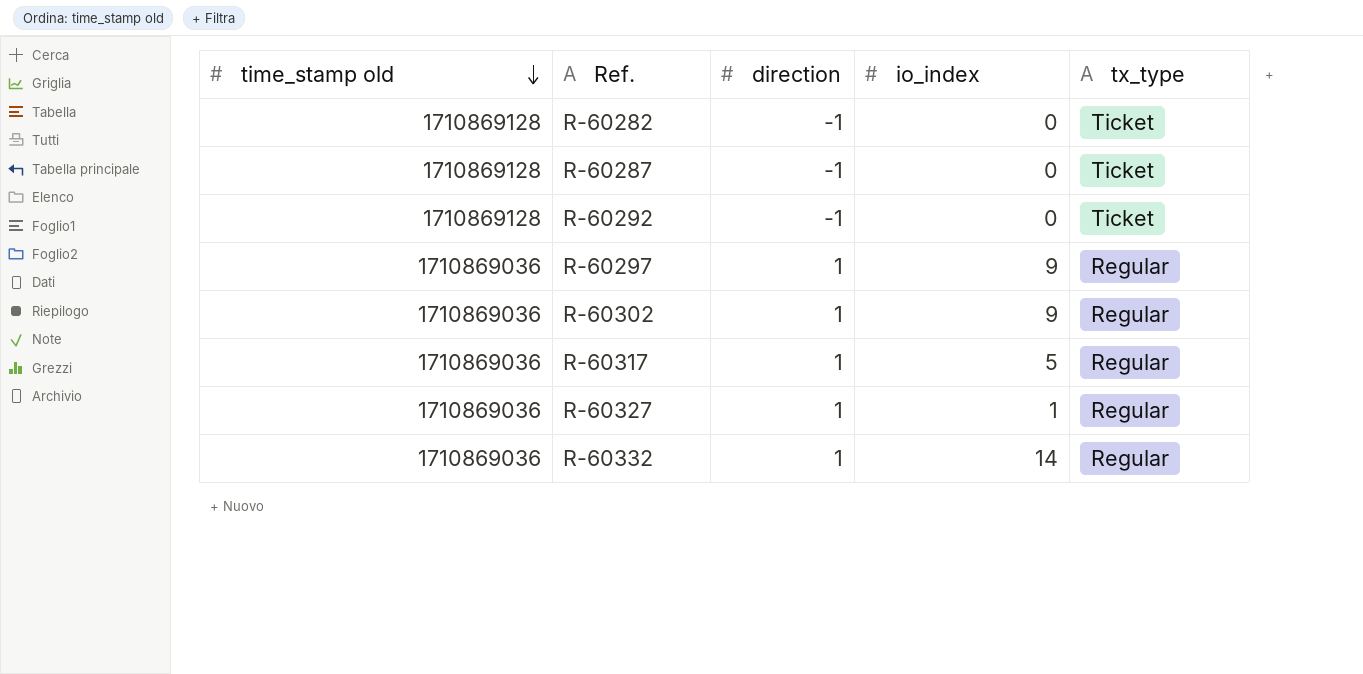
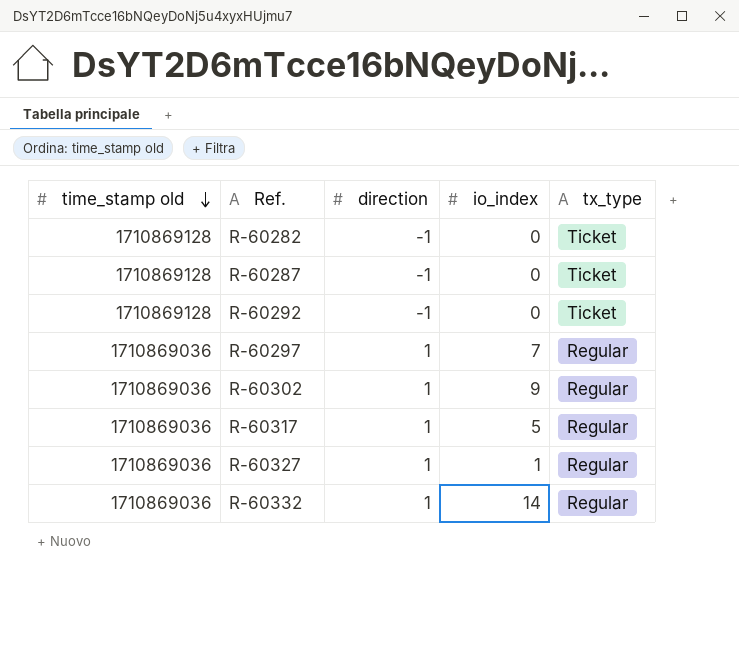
R-60297 | io_index: 9 -> 7

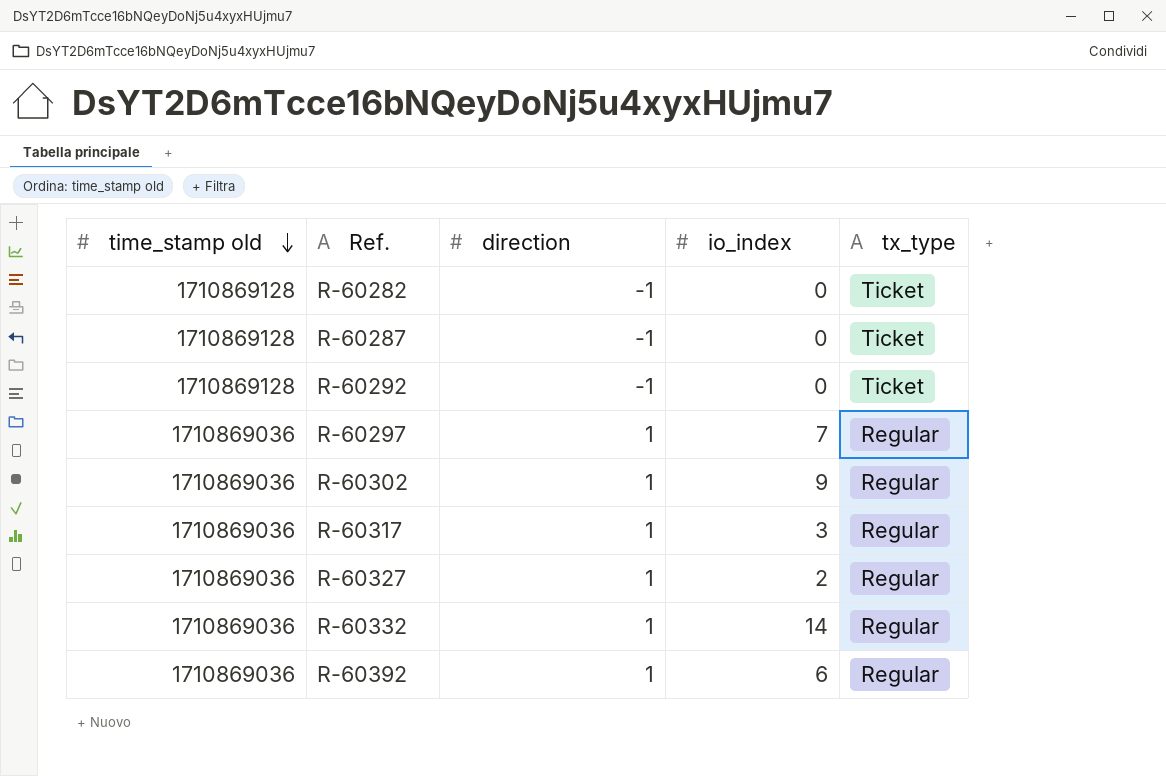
R-60317 | io_index: 5 -> 3
R-60327 | io_index: 1 -> 2
row R-60392: none -> 1710869036 | 1 | 6 | Regular

